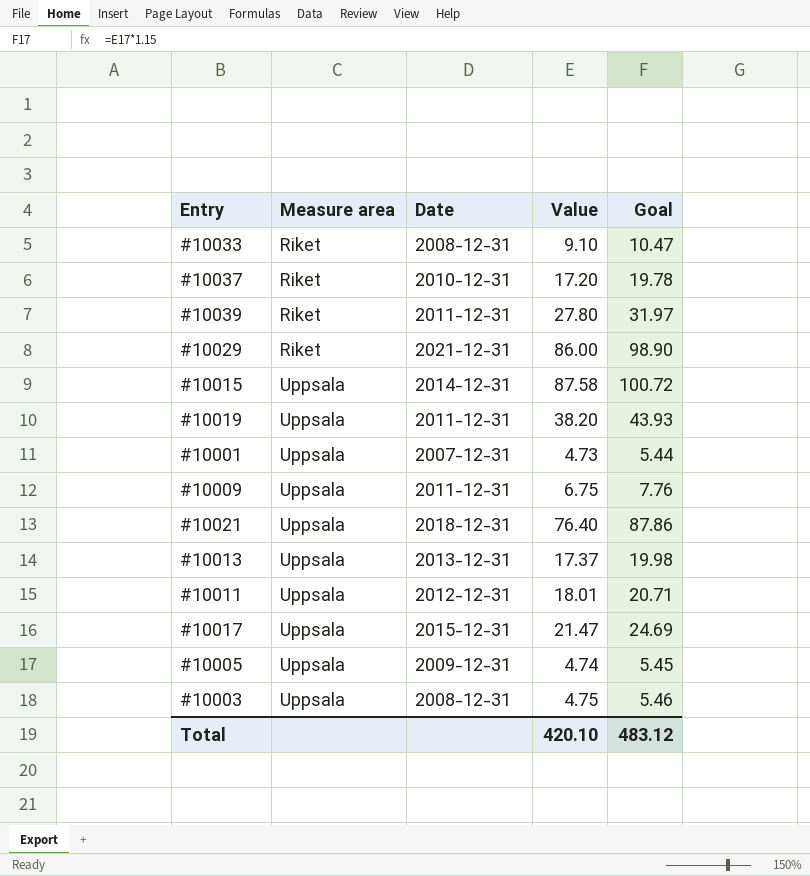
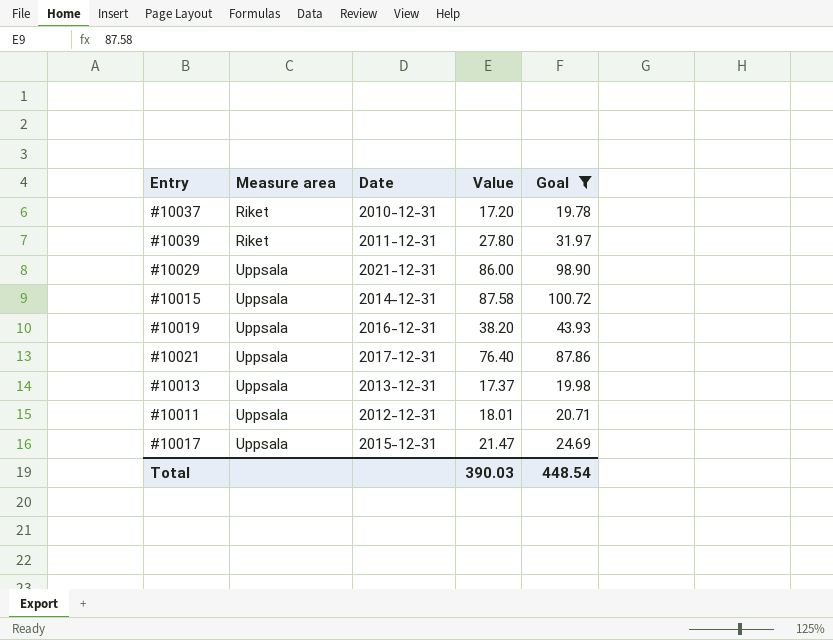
filter: none -> Goal >= 19.78
#10029 | Measure area: Riket -> Uppsala
#10019 | Date: 2011-12-31 -> 2016-12-31
#10021 | Date: 2018-12-31 -> 2017-12-31
Total | Value: 420.10 -> 390.03
Total | Goal: 483.12 -> 448.54

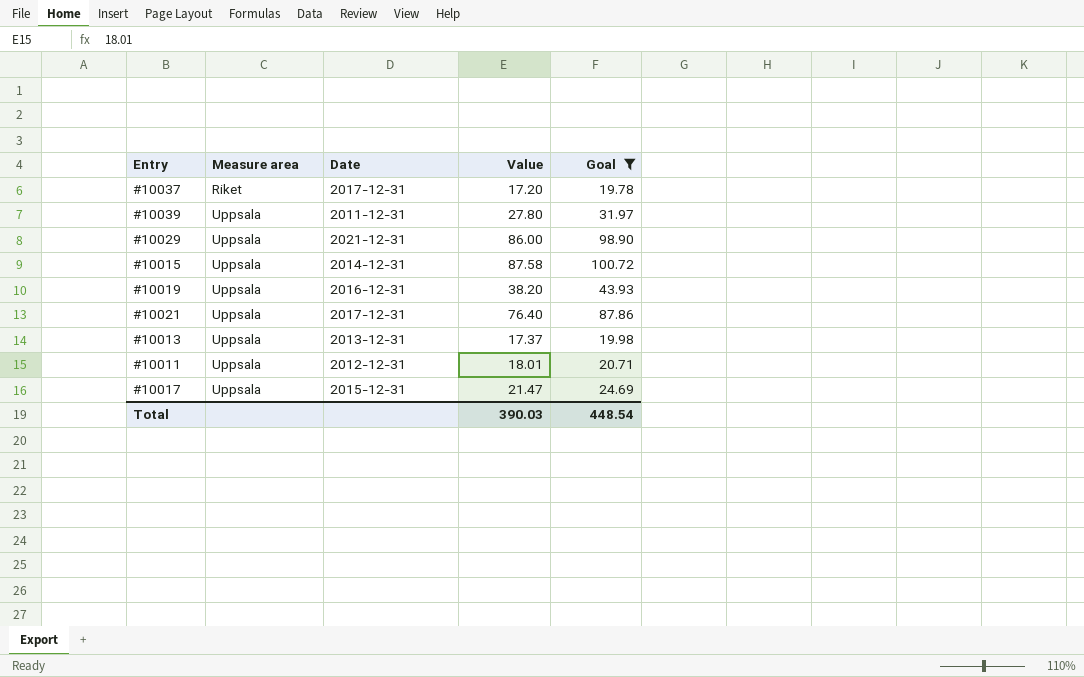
#10037 | Date: 2010-12-31 -> 2017-12-31
#10039 | Measure area: Riket -> Uppsala

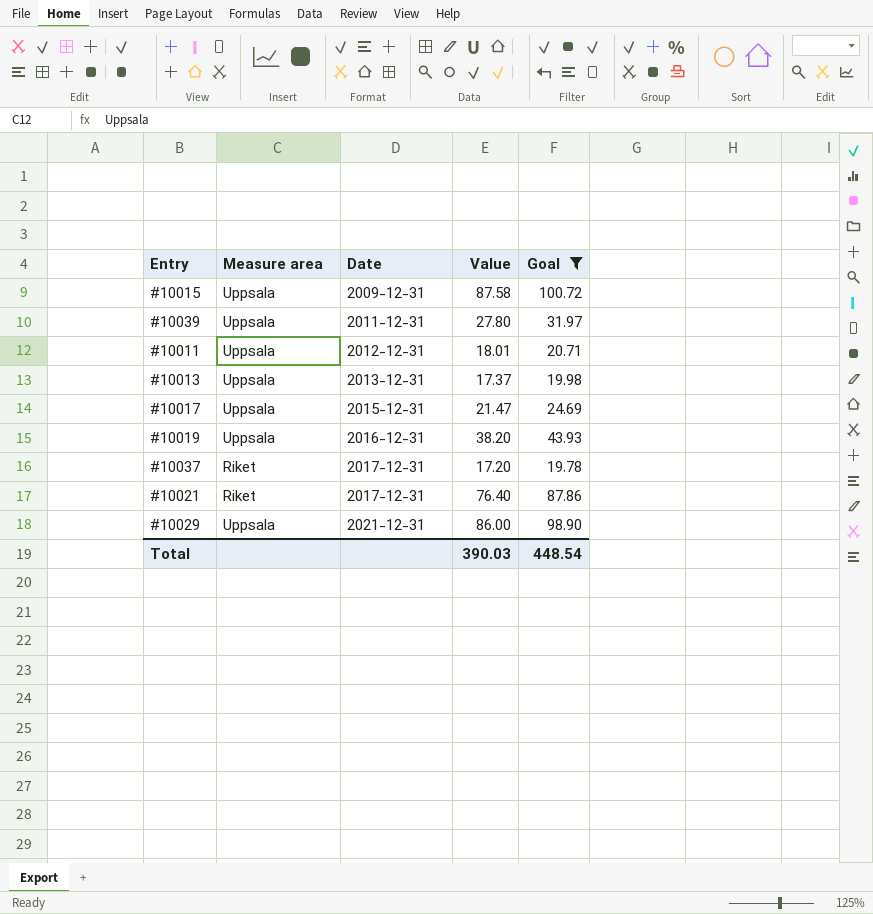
row order: Measure area ascending -> Date ascending
#10015 | Date: 2014-12-31 -> 2009-12-31
#10021 | Measure area: Uppsala -> Riket

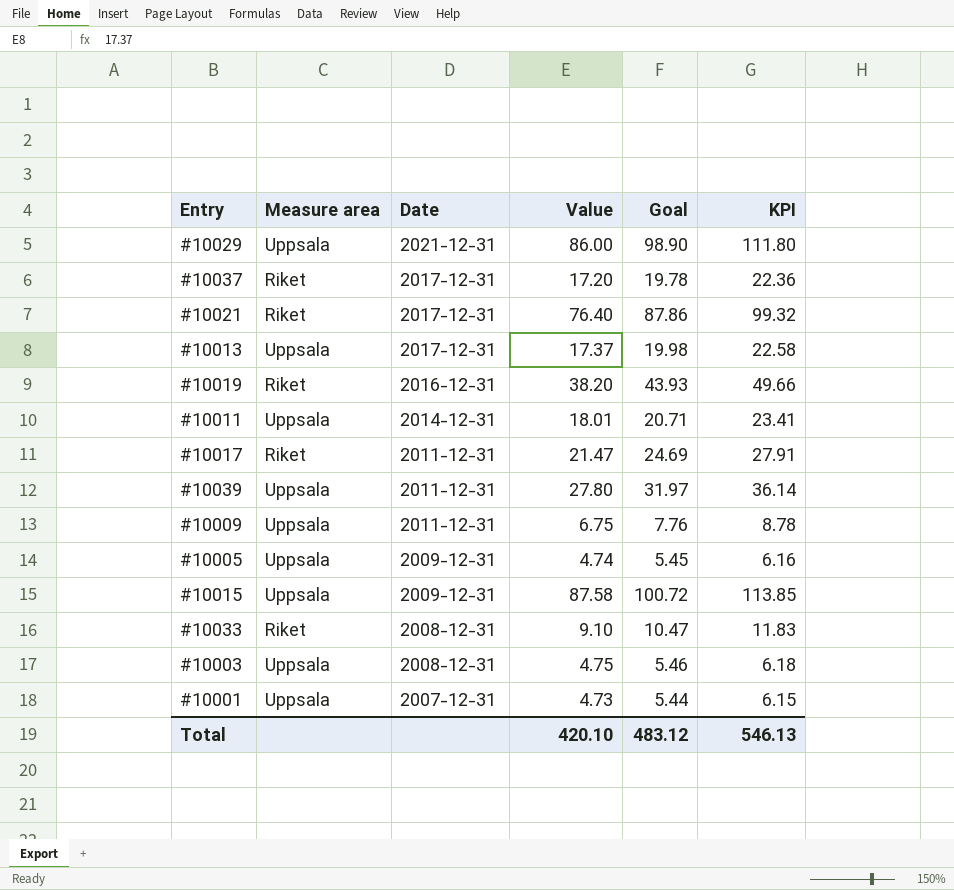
filter: Goal >= 19.78 -> none
row order: Date ascending -> Date descending
column KPI | formula: none -> [Value] * 1.3
#10013 | Date: 2013-12-31 -> 2017-12-31
#10019 | Measure area: Uppsala -> Riket
#10011 | Date: 2012-12-31 -> 2014-12-31
#10017 | Measure area: Uppsala -> Riket
#10017 | Date: 2015-12-31 -> 2011-12-31
Total | Value: 390.03 -> 420.10
Total | Goal: 448.54 -> 483.12

